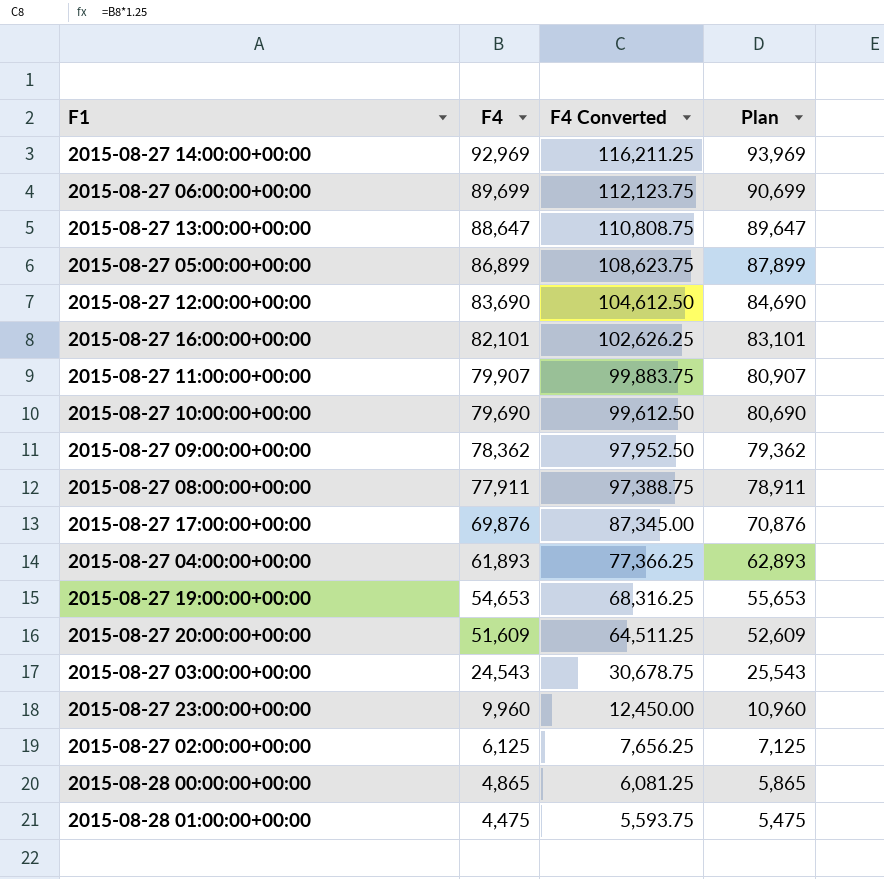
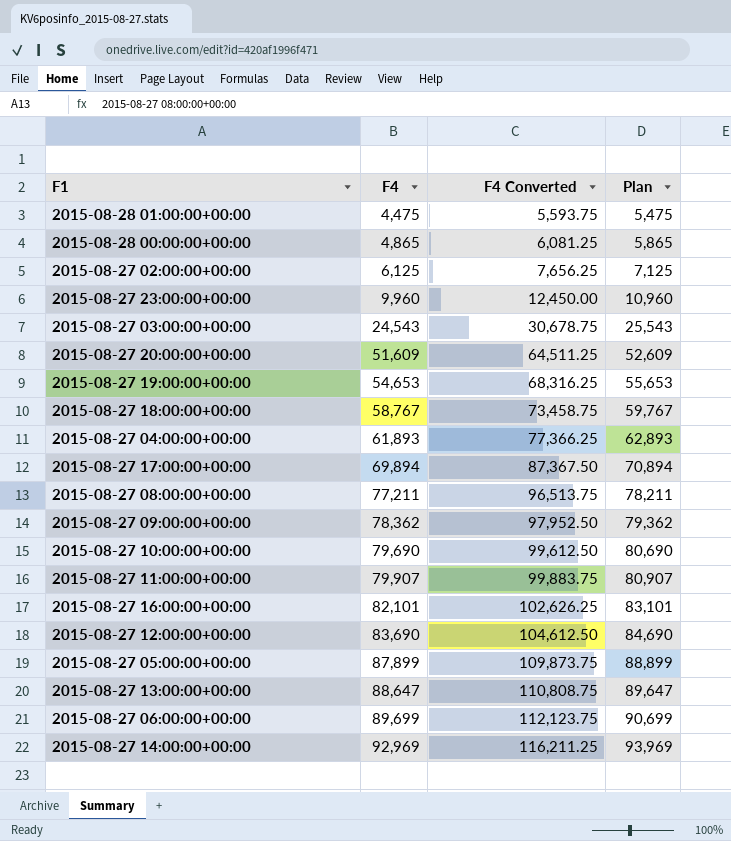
row order: F4 descending -> F4 ascending
row 2015-08-27 18:00:00+00:00: none -> 58,767 | 73,458.75 | 59,767
2015-08-27 17:00:00+00:00 | F4: 69,876 -> 69,894
2015-08-27 17:00:00+00:00 | F4 Converted: 87,345.00 -> 87,367.50
2015-08-27 17:00:00+00:00 | Plan: 70,876 -> 70,894
2015-08-27 08:00:00+00:00 | F4: 77,911 -> 77,211
2015-08-27 08:00:00+00:00 | F4 Converted: 97,388.75 -> 96,513.75
2015-08-27 08:00:00+00:00 | Plan: 78,911 -> 78,211
2015-08-27 05:00:00+00:00 | F4: 86,899 -> 87,899
2015-08-27 05:00:00+00:00 | F4 Converted: 108,623.75 -> 109,873.75
2015-08-27 05:00:00+00:00 | Plan: 87,899 -> 88,899

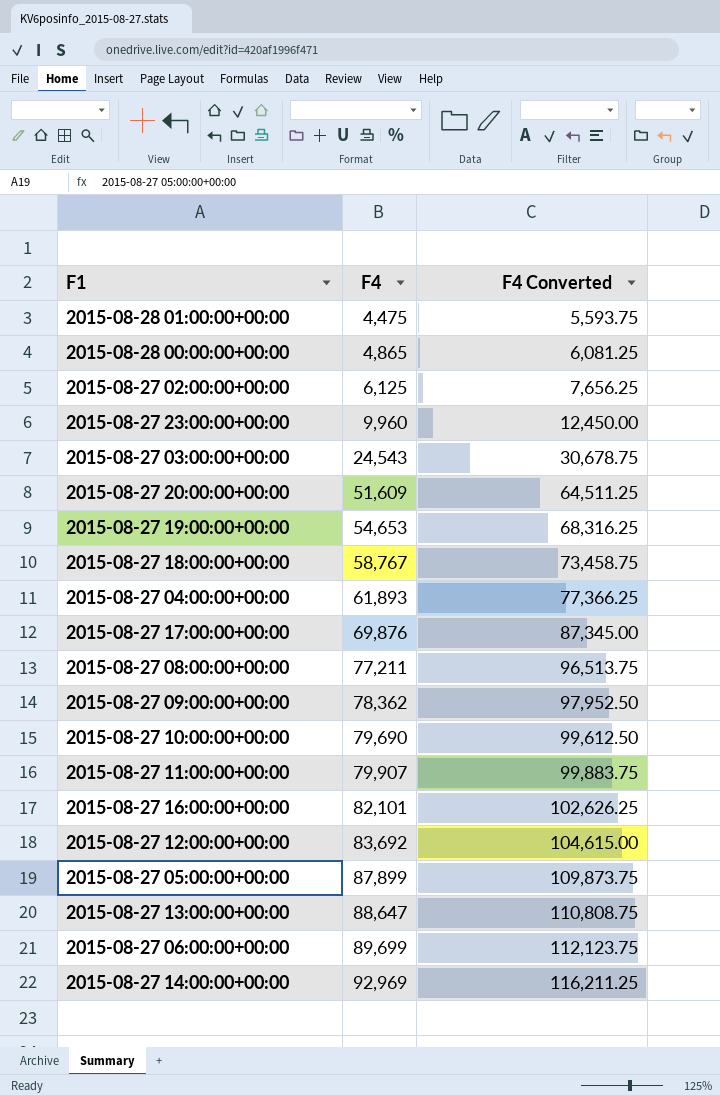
column Plan | formula: [F4] + 1000 -> none
2015-08-27 17:00:00+00:00 | F4: 69,894 -> 69,876
2015-08-27 17:00:00+00:00 | F4 Converted: 87,367.50 -> 87,345.00
2015-08-27 12:00:00+00:00 | F4: 83,690 -> 83,692
2015-08-27 12:00:00+00:00 | F4 Converted: 104,612.50 -> 104,615.00

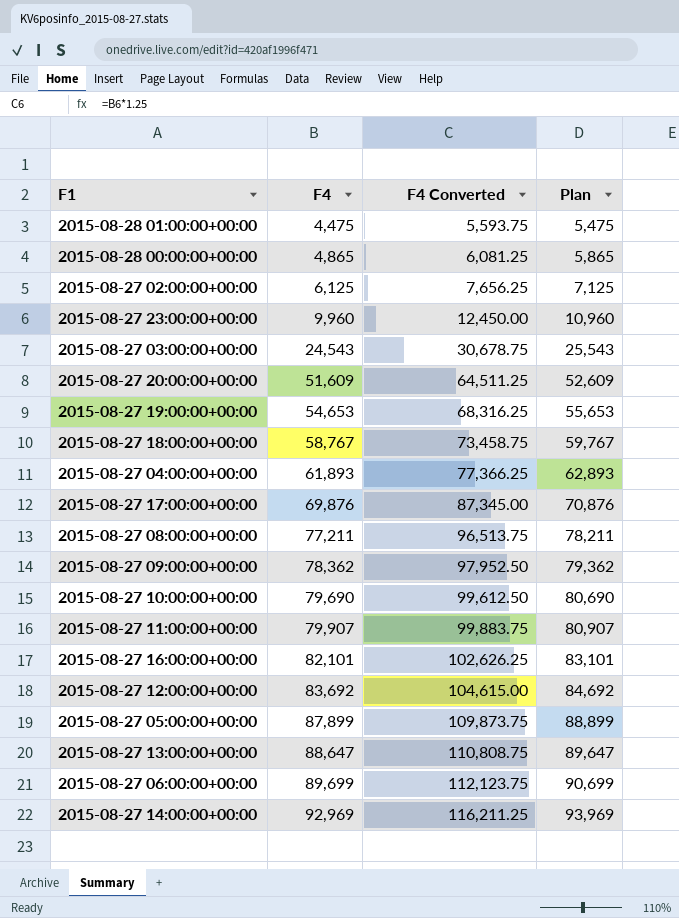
column Plan | formula: none -> [F4] + 1000

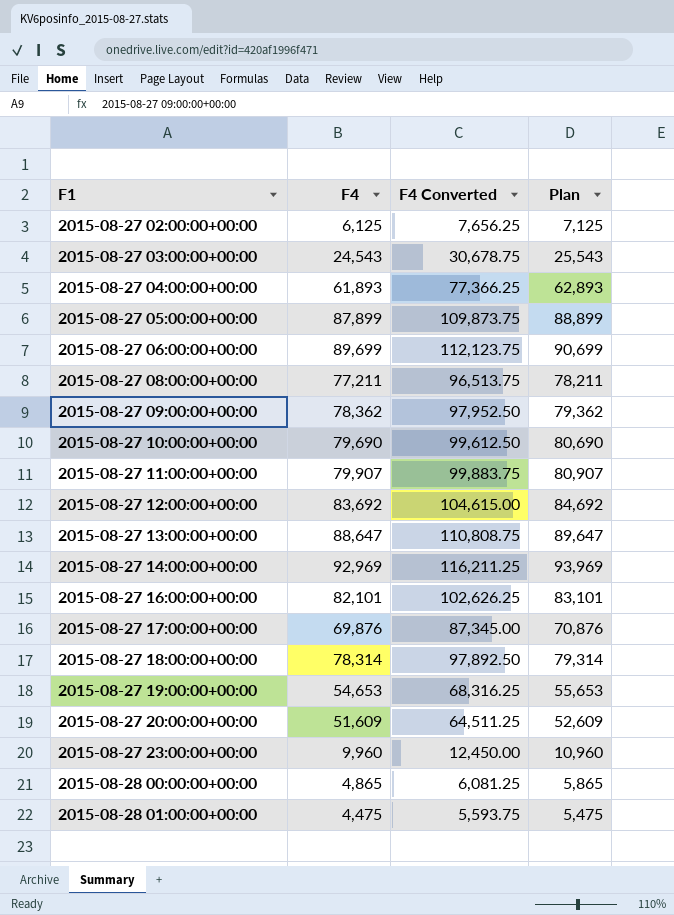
row order: F4 ascending -> F1 ascending
2015-08-27 18:00:00+00:00 | F4: 58,767 -> 78,314
2015-08-27 18:00:00+00:00 | F4 Converted: 73,458.75 -> 97,892.50
2015-08-27 18:00:00+00:00 | Plan: 59,767 -> 79,314

